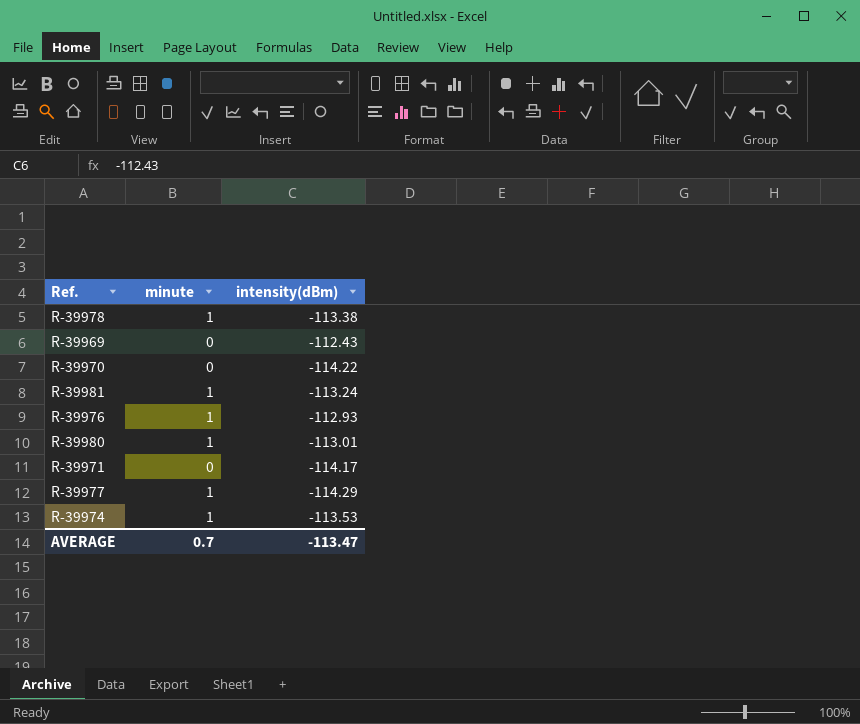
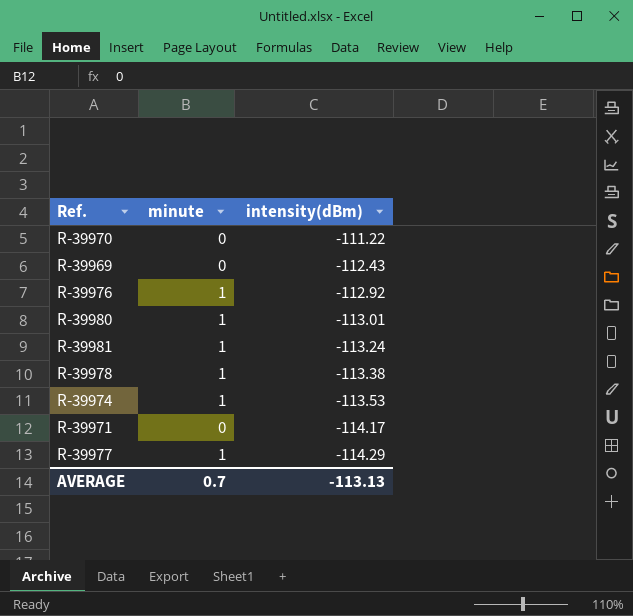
row order: none -> intensity(dBm) descending
R-39970 | intensity(dBm): -114.22 -> -111.22
R-39976 | intensity(dBm): -112.93 -> -112.92
AVERAGE | intensity(dBm): -113.47 -> -113.13

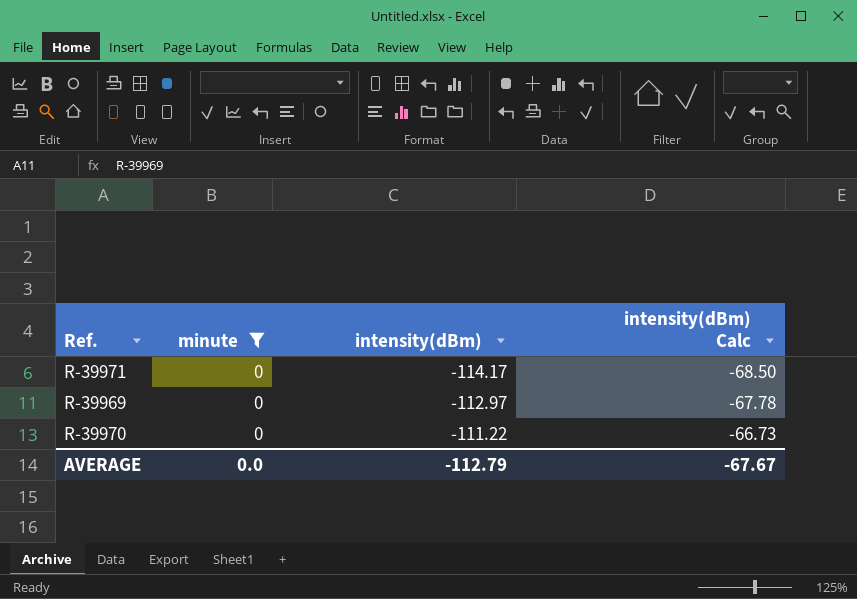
filter: none -> minute = 0
row order: intensity(dBm) descending -> intensity(dBm) ascending
column intensity(dBm) Calc | formula: none -> [intensity(dBm)] * 0.6
R-39969 | intensity(dBm): -112.43 -> -112.97
AVERAGE | minute: 0.7 -> 0.0
AVERAGE | intensity(dBm): -113.13 -> -112.79

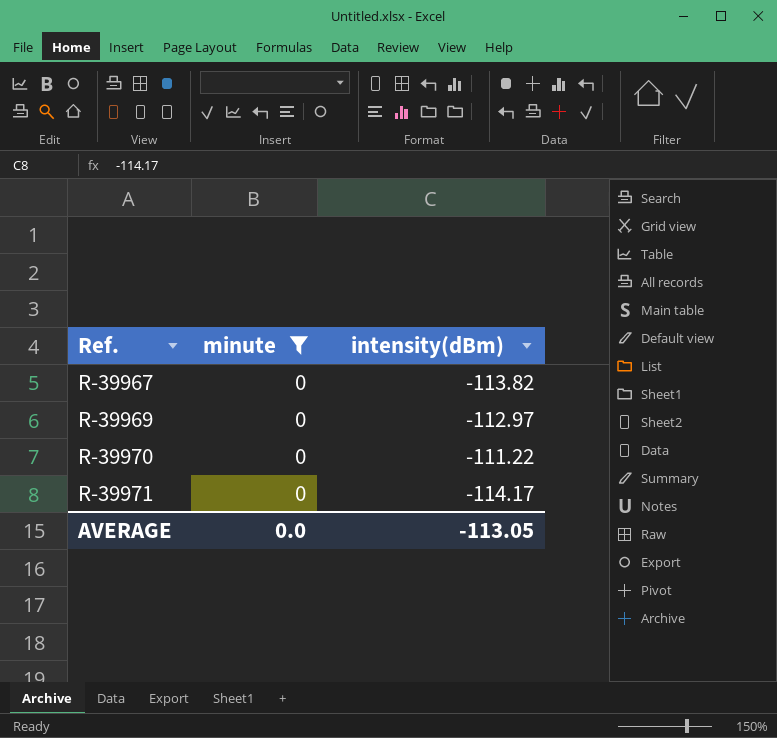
row order: intensity(dBm) ascending -> Ref. ascending
column intensity(dBm) Calc | formula: [intensity(dBm)] * 0.6 -> none
row R-39967: none -> 0 | -113.82
AVERAGE | intensity(dBm): -112.79 -> -113.05

